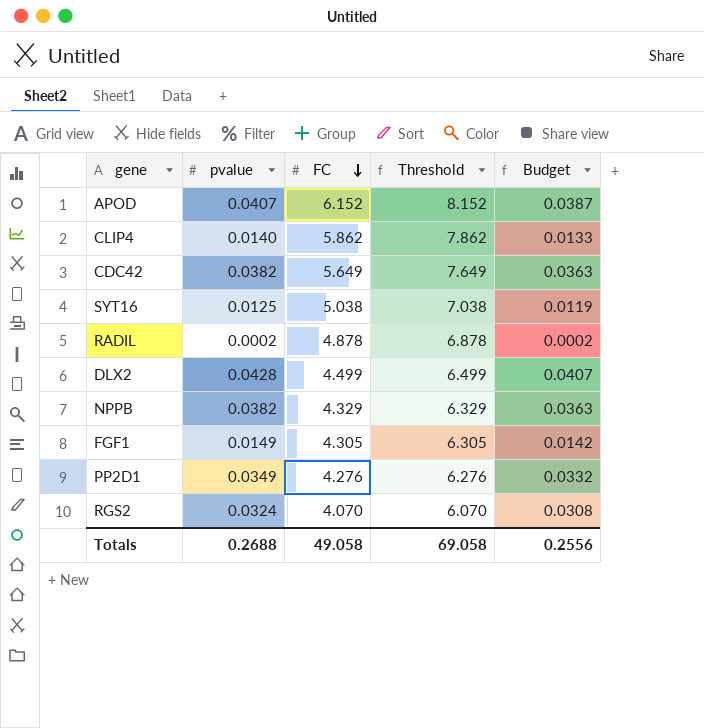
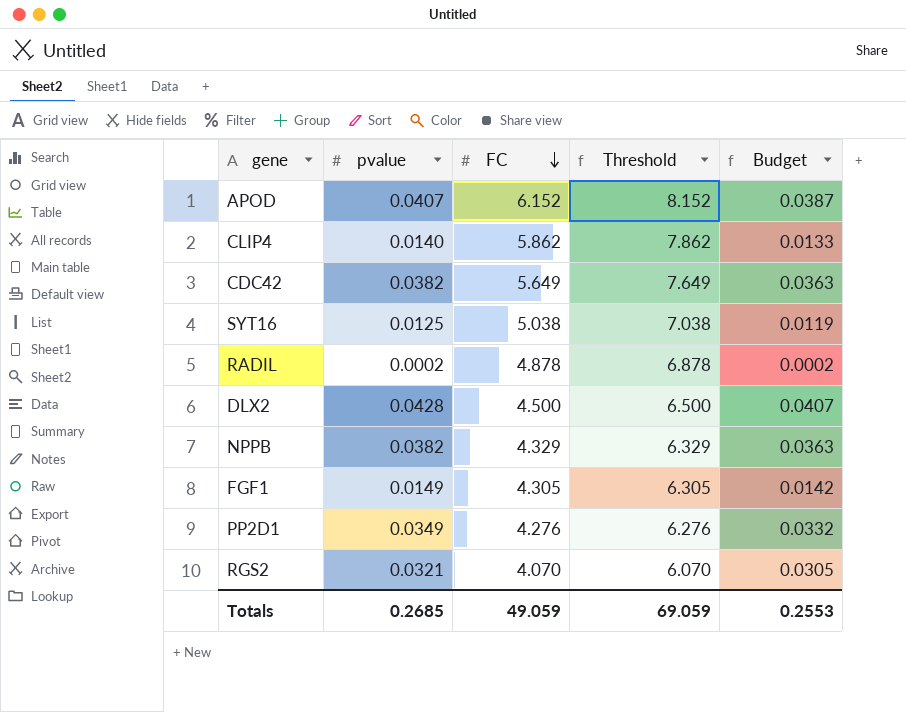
DLX2 | FC: 4.499 -> 4.500
DLX2 | Threshold: 6.499 -> 6.500
RGS2 | pvalue: 0.0324 -> 0.0321
RGS2 | Budget: 0.0308 -> 0.0305
Totals | pvalue: 0.2688 -> 0.2685
Totals | FC: 49.058 -> 49.059
Totals | Threshold: 69.058 -> 69.059
Totals | Budget: 0.2556 -> 0.2553

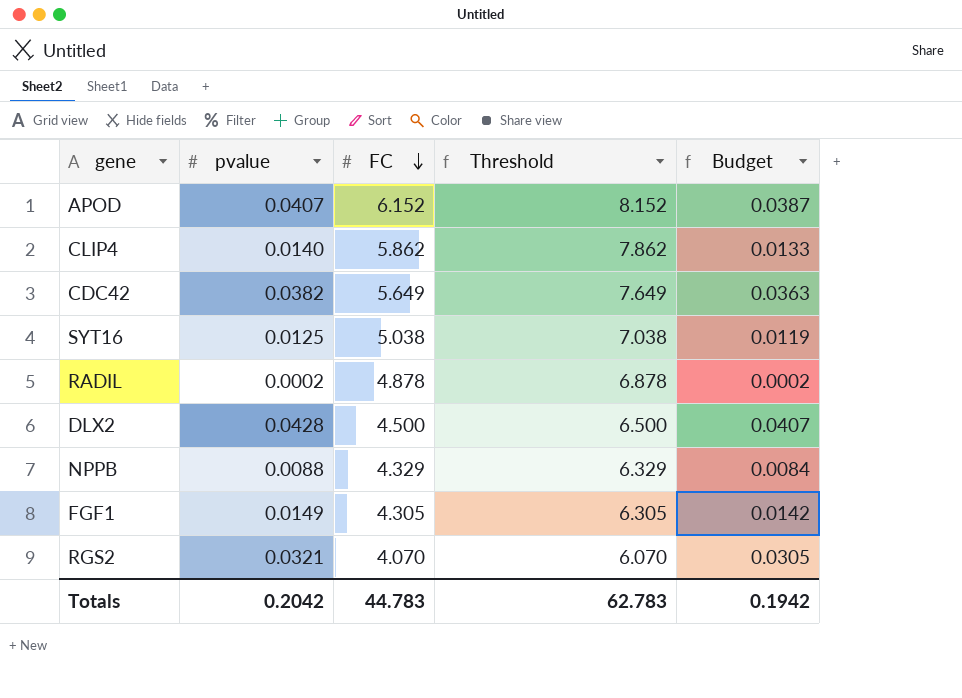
row PP2D1: 0.0349 | 4.276 | 6.276 | 0.0332 -> none
NPPB | pvalue: 0.0382 -> 0.0088
NPPB | Budget: 0.0363 -> 0.0084
Totals | pvalue: 0.2685 -> 0.2042
Totals | FC: 49.059 -> 44.783
Totals | Threshold: 69.059 -> 62.783
Totals | Budget: 0.2553 -> 0.1942

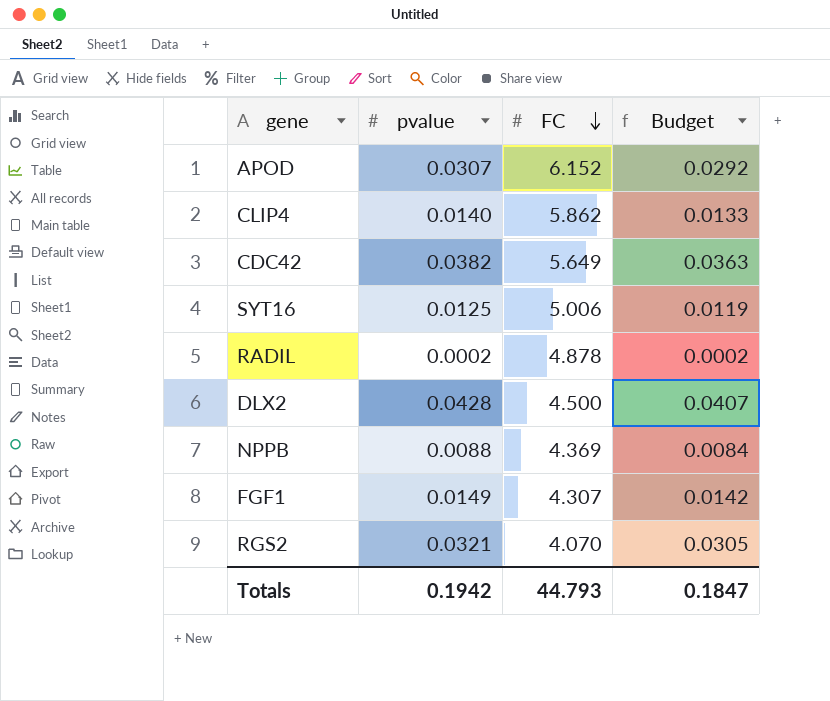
column Threshold | formula: [FC] + 2 -> none
APOD | pvalue: 0.0407 -> 0.0307
APOD | Budget: 0.0387 -> 0.0292
SYT16 | FC: 5.038 -> 5.006
NPPB | FC: 4.329 -> 4.369
FGF1 | FC: 4.305 -> 4.307
Totals | pvalue: 0.2042 -> 0.1942
Totals | FC: 44.783 -> 44.793
Totals | Budget: 0.1942 -> 0.1847

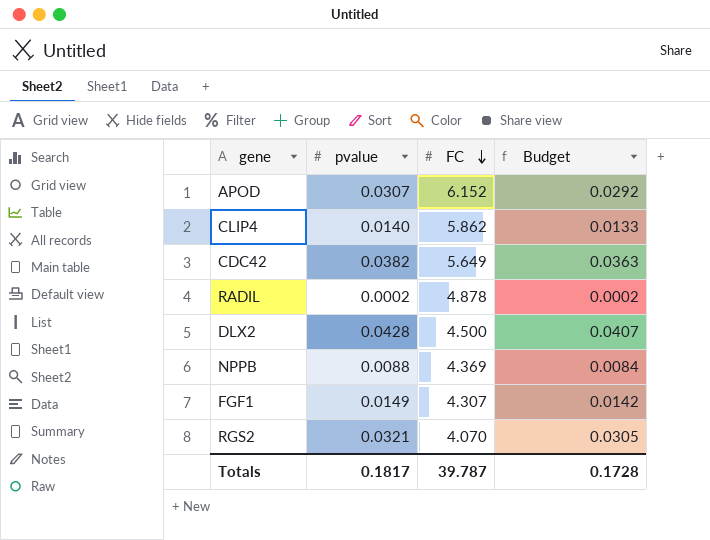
row SYT16: 0.0125 | 5.006 | 0.0119 -> none
Totals | pvalue: 0.1942 -> 0.1817
Totals | FC: 44.793 -> 39.787
Totals | Budget: 0.1847 -> 0.1728

